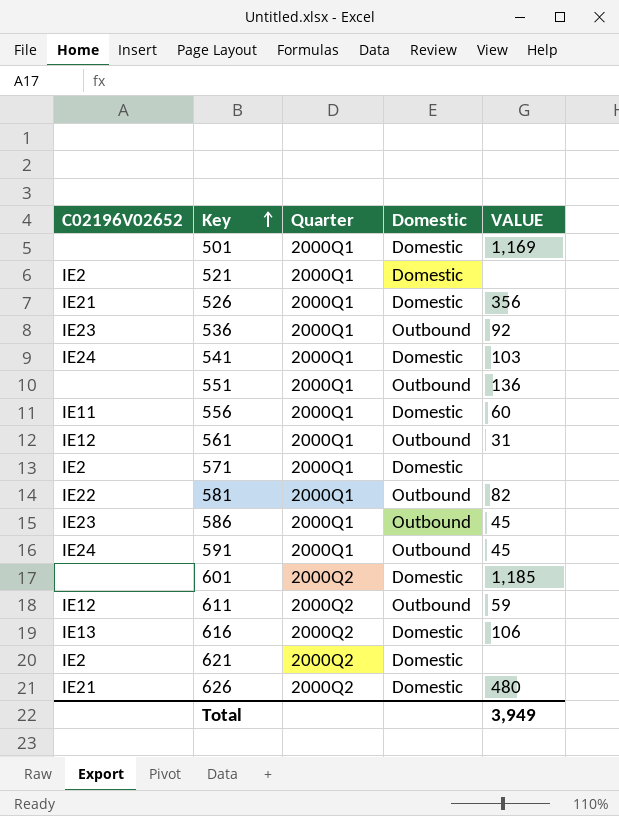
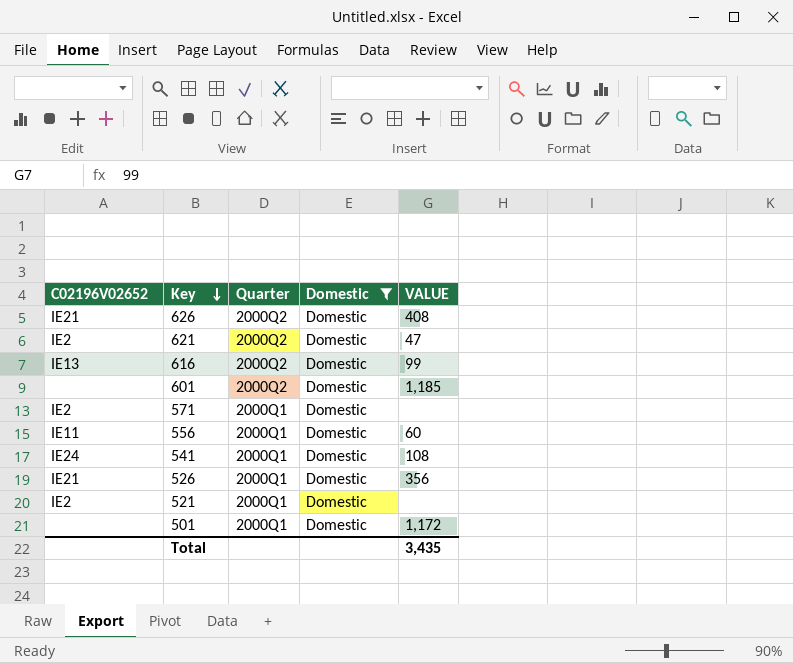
filter: none -> Domestic = Domestic
row order: Key ascending -> Key descending
626 | VALUE: 480 -> 408
621 | VALUE: none -> 47
616 | VALUE: 106 -> 99
541 | VALUE: 103 -> 108
501 | VALUE: 1,169 -> 1,172
Total | VALUE: 3,949 -> 3,435

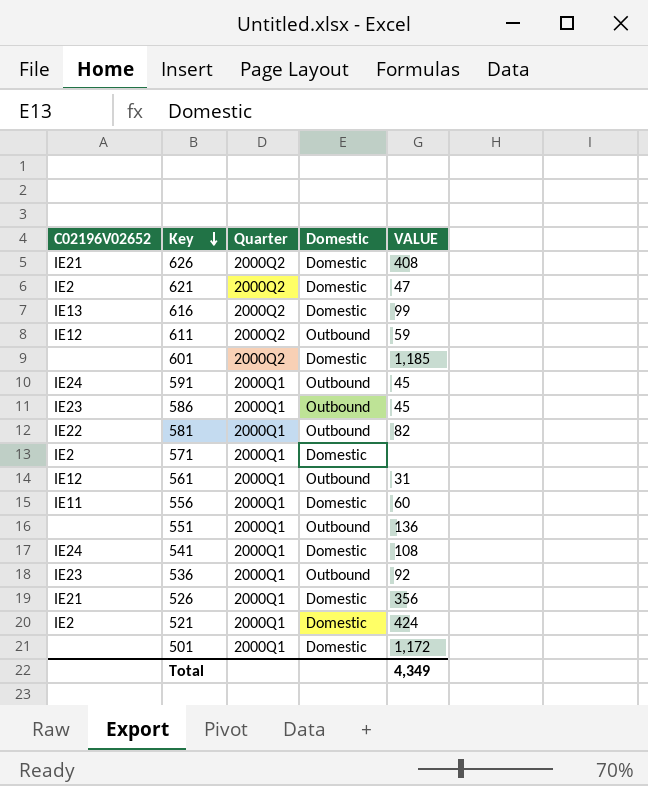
filter: Domestic = Domestic -> none
521 | VALUE: none -> 424
Total | VALUE: 3,435 -> 4,349

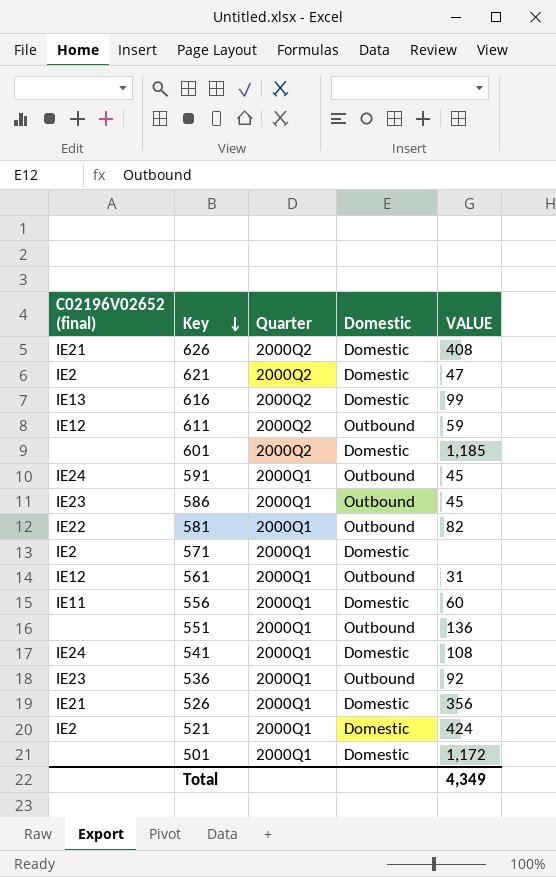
column name: C02196V02652 -> C02196V02652 (final)

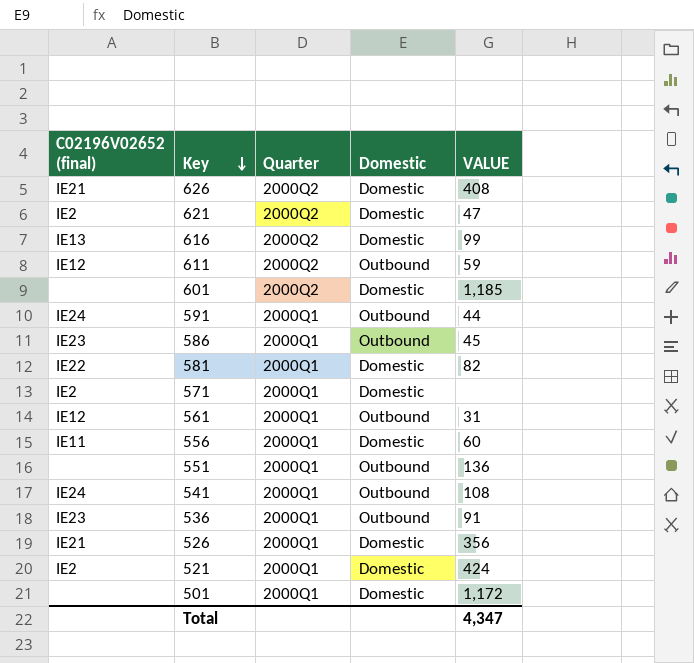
591 | VALUE: 45 -> 44
581 | Domestic: Outbound -> Domestic
541 | Domestic: Domestic -> Outbound
536 | VALUE: 92 -> 91
Total | VALUE: 4,349 -> 4,347

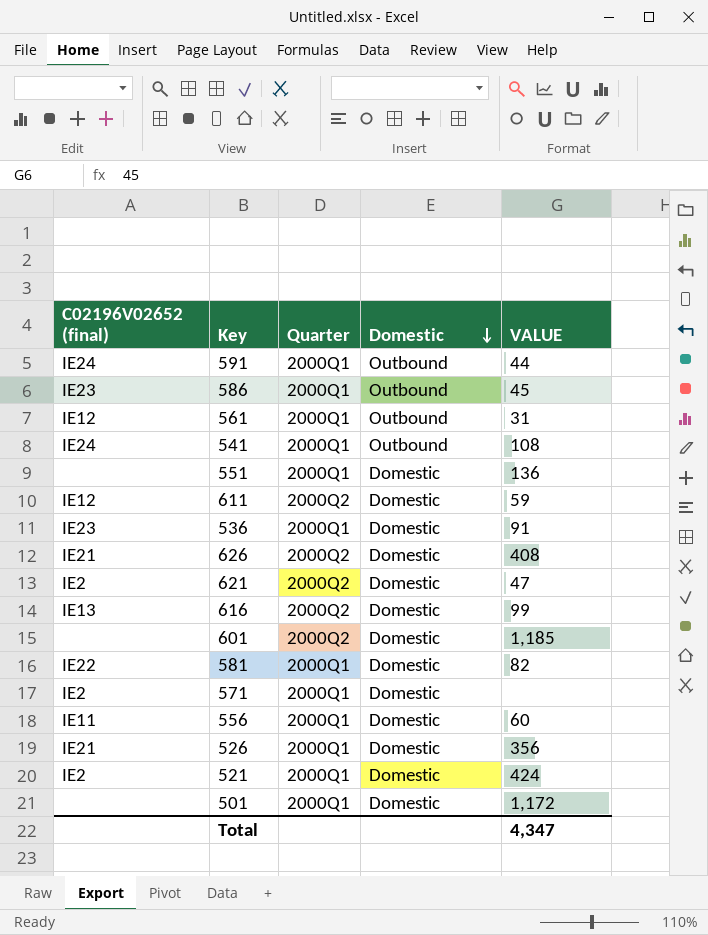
row order: Key descending -> Domestic descending
551 | Domestic: Outbound -> Domestic
611 | Domestic: Outbound -> Domestic
536 | Domestic: Outbound -> Domestic

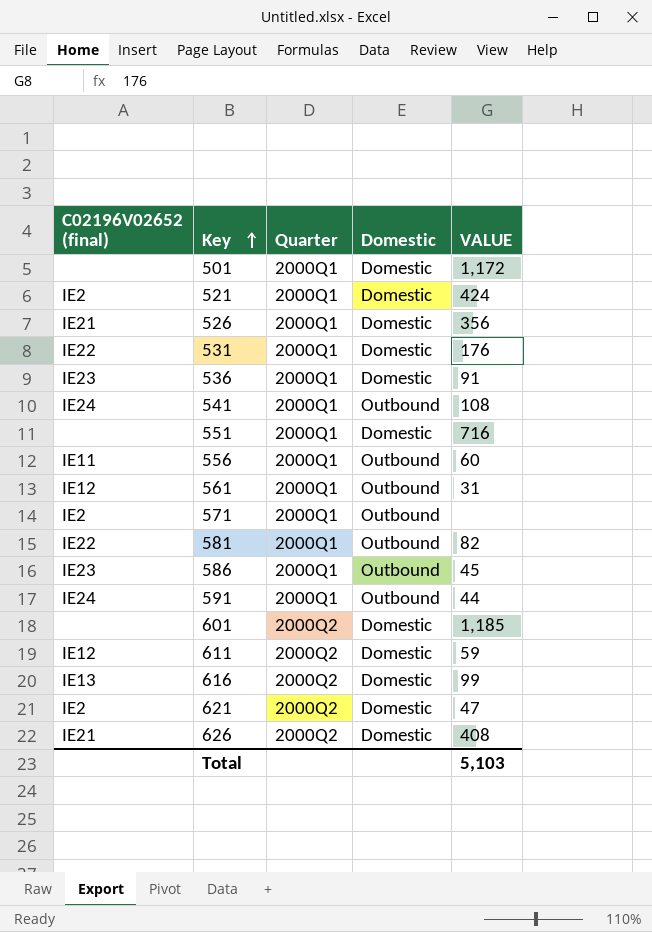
row order: Domestic descending -> Key ascending
row 531: none -> IE22 | 2000Q1 | Domestic | 176
551 | VALUE: 136 -> 716
556 | Domestic: Domestic -> Outbound
571 | Domestic: Domestic -> Outbound
581 | Domestic: Domestic -> Outbound
Total | VALUE: 4,347 -> 5,103

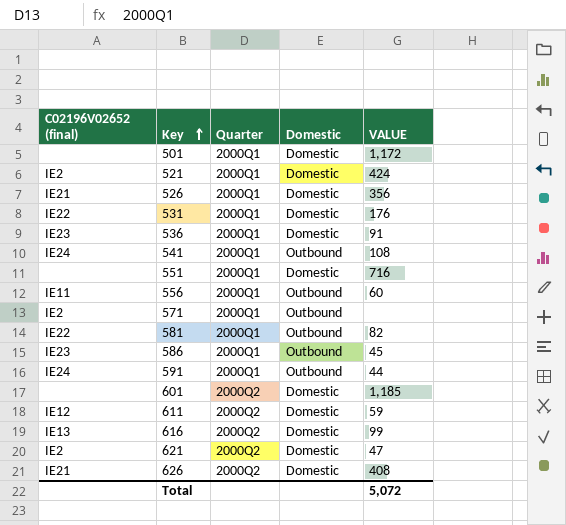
row 561: IE12 | 2000Q1 | Outbound | 31 -> none
Total | VALUE: 5,103 -> 5,072

